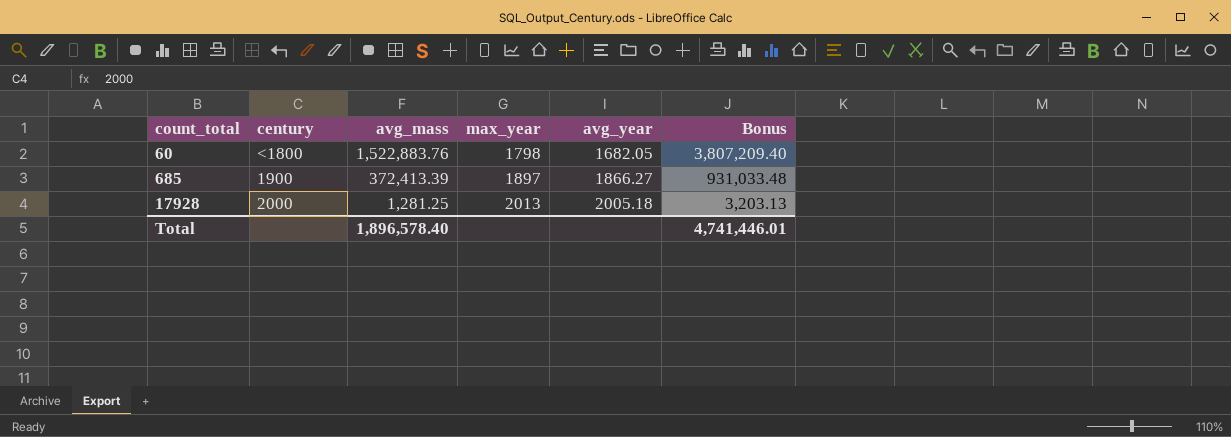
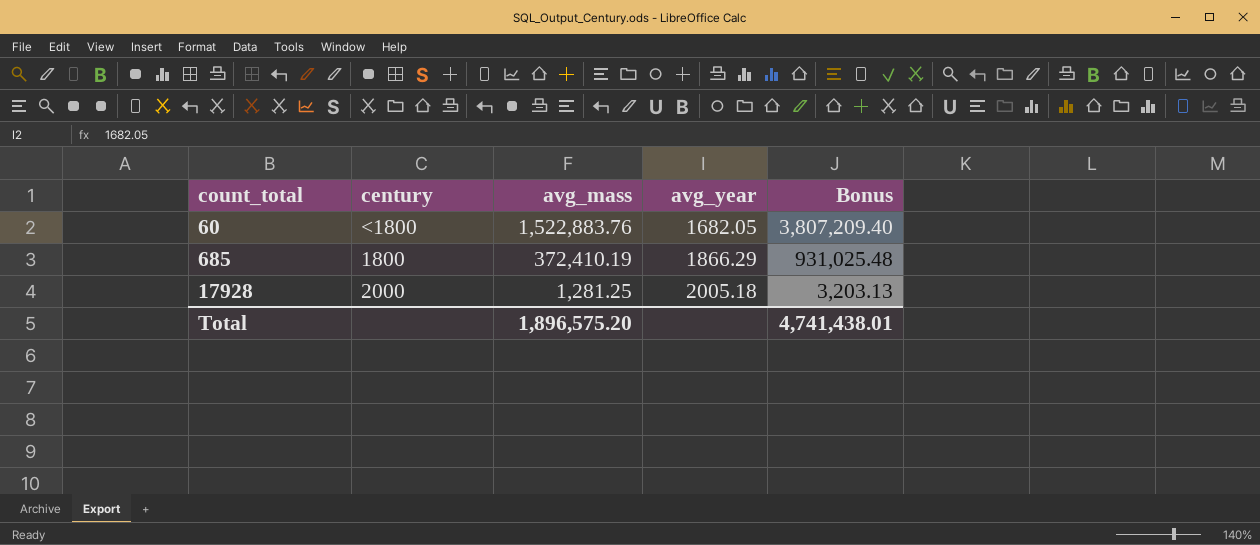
column max_year | position: 4 -> none
685 | century: 1900 -> 1800
685 | avg_mass: 372,413.39 -> 372,410.19
685 | avg_year: 1866.27 -> 1866.29
685 | Bonus: 931,033.48 -> 931,025.48
Total | avg_mass: 1,896,578.40 -> 1,896,575.20
Total | Bonus: 4,741,446.01 -> 4,741,438.01

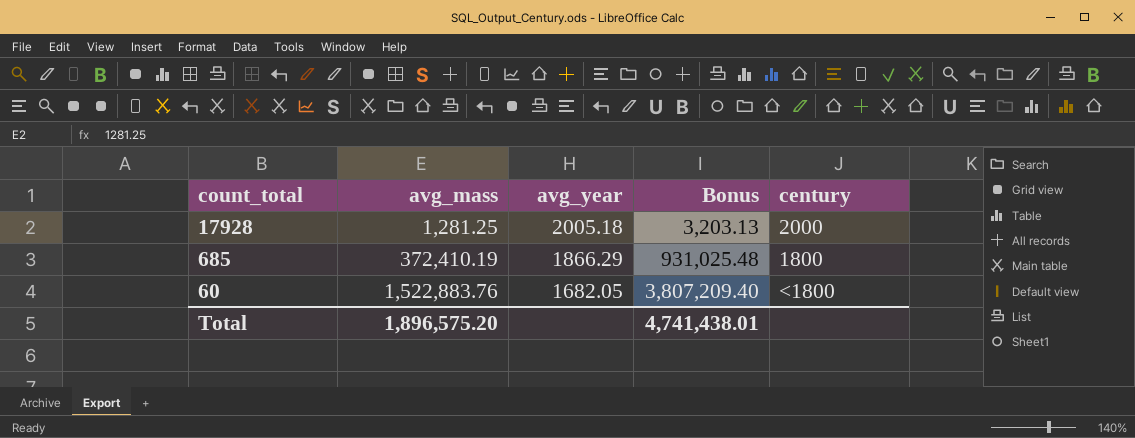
row order: count_total ascending -> count_total descending
column century | position: 2 -> 5

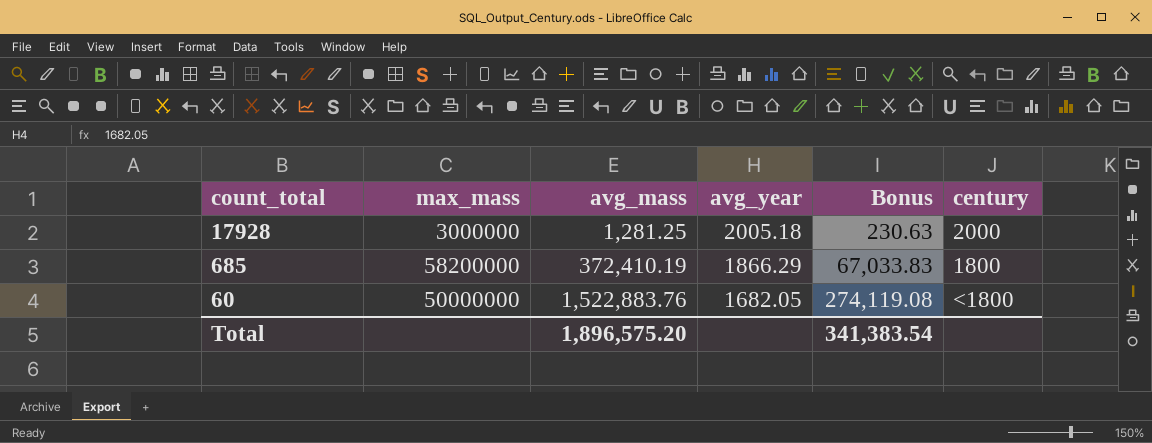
column max_mass | position: none -> 2
column Bonus | formula: [avg_mass] * 2.5 -> [avg_mass] * 0.18
Total | Bonus: 4,741,438.01 -> 341,383.54

